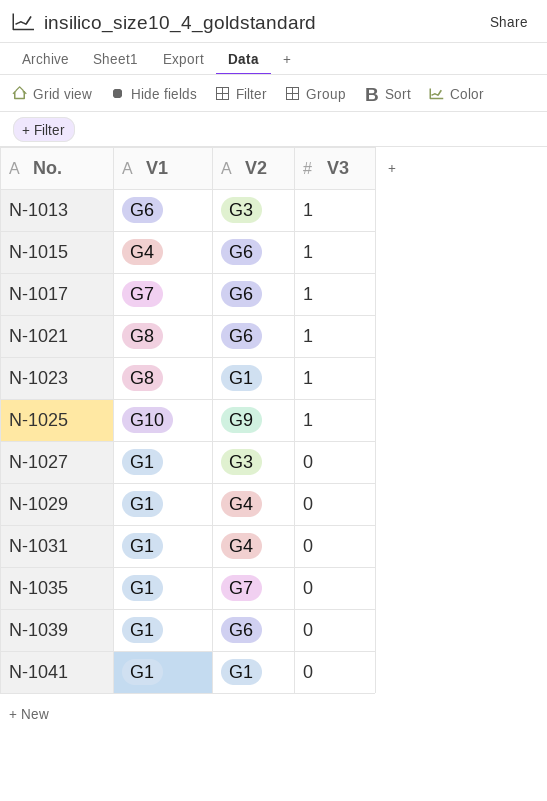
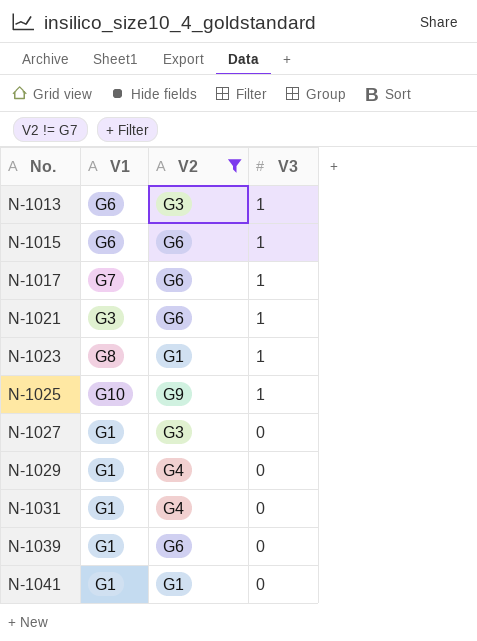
filter: none -> V2 != G7
N-1015 | V1: G4 -> G6
N-1021 | V1: G8 -> G3

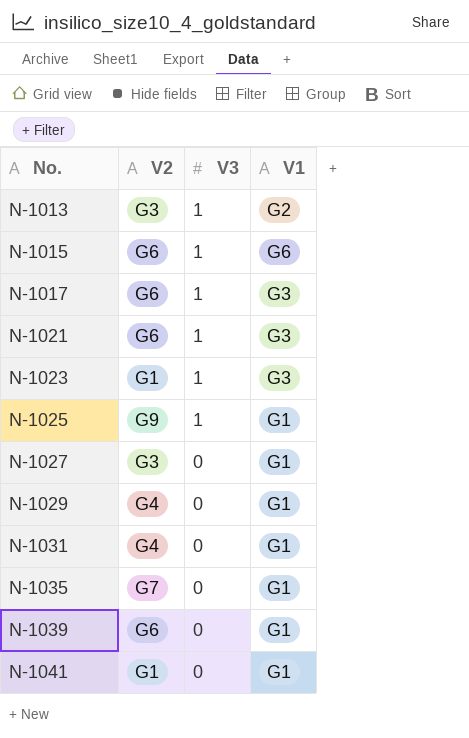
filter: V2 != G7 -> none
column V1 | position: 2 -> 4
N-1013 | V1: G6 -> G2
N-1017 | V1: G7 -> G3
N-1023 | V1: G8 -> G3
N-1025 | V1: G10 -> G1

